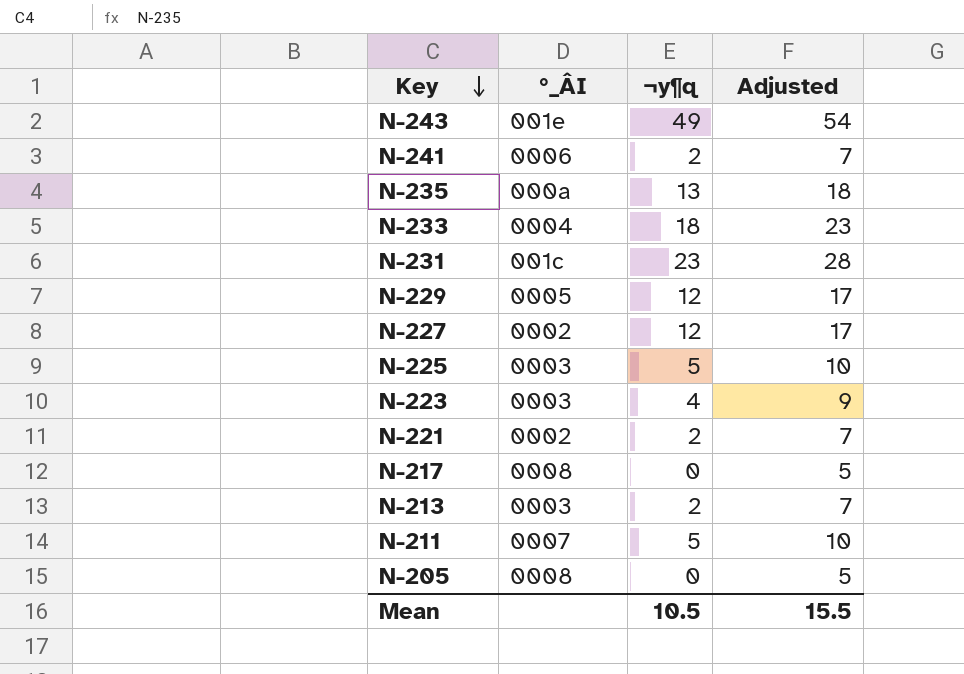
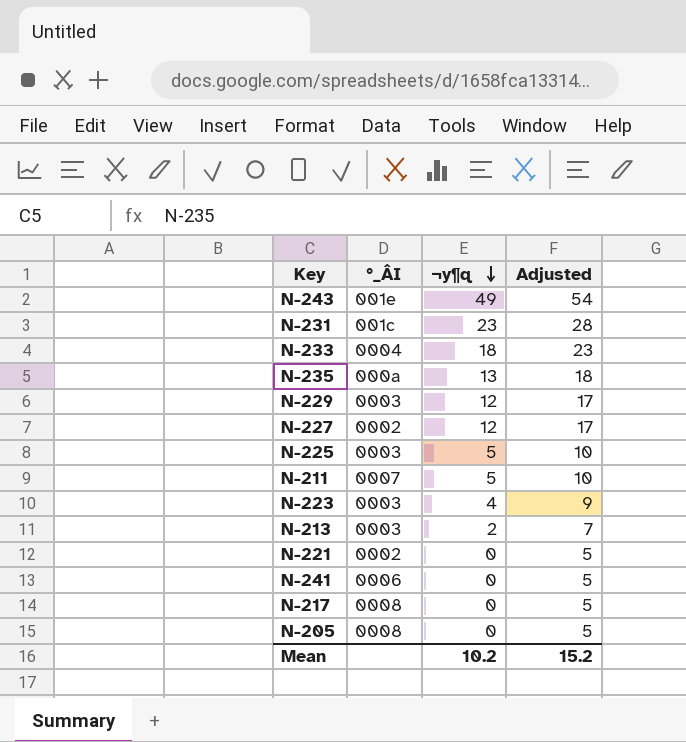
row order: Key descending -> ¬y¶q descending
N-229 | °_ÂI: 0005 -> 0003
N-221 | ¬y¶q: 2 -> 0
N-221 | Adjusted: 7 -> 5
N-241 | ¬y¶q: 2 -> 0
N-241 | Adjusted: 7 -> 5
Mean | ¬y¶q: 10.5 -> 10.2
Mean | Adjusted: 15.5 -> 15.2

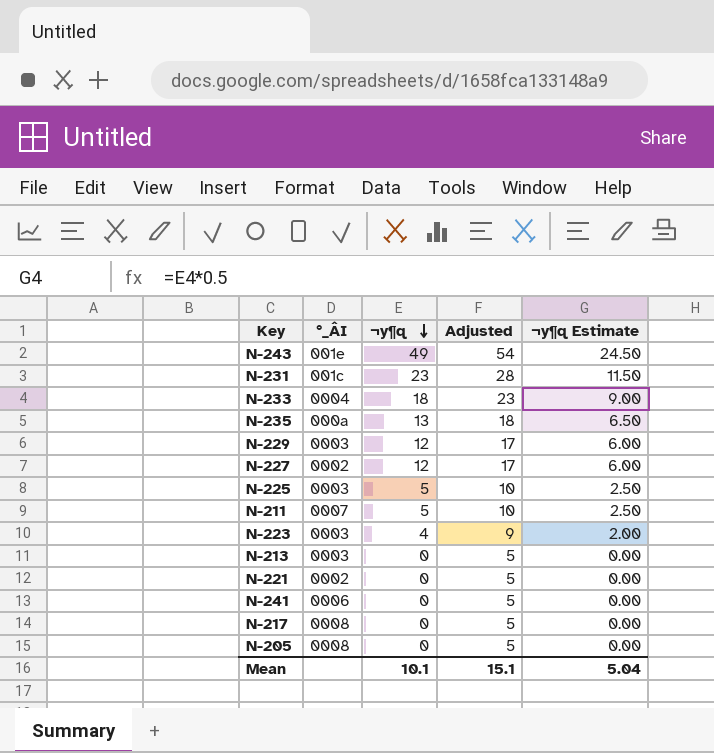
column ¬y¶q Estimate | formula: none -> [¬y¶q] * 0.5
N-213 | ¬y¶q: 2 -> 0
N-213 | Adjusted: 7 -> 5
Mean | ¬y¶q: 10.2 -> 10.1
Mean | Adjusted: 15.2 -> 15.1

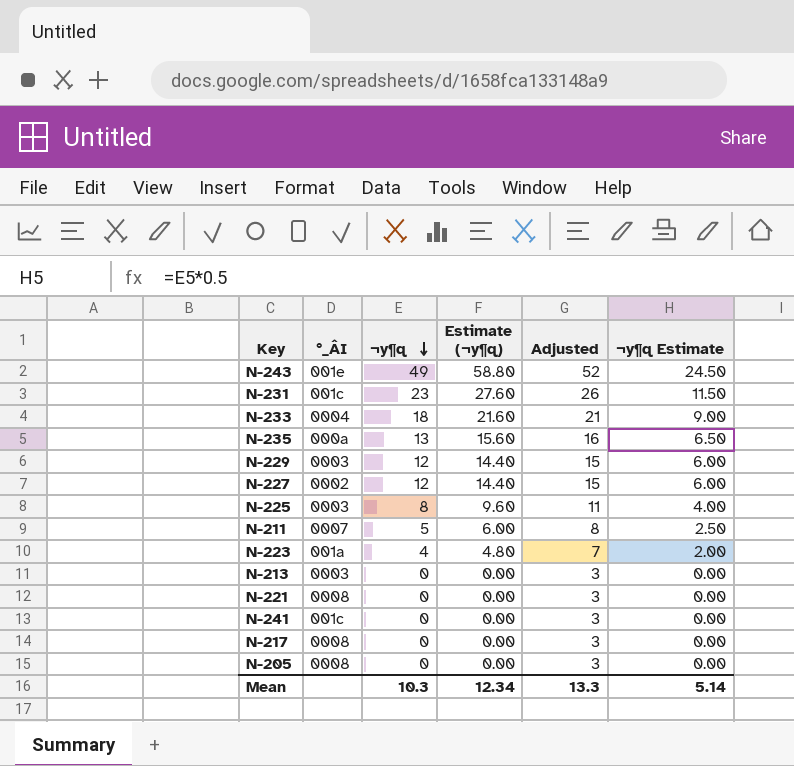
column Estimate (¬y¶q) | formula: none -> [¬y¶q] * 1.2
column Adjusted | formula: [¬y¶q] + 5 -> [¬y¶q] + 3
N-225 | ¬y¶q: 5 -> 8
N-225 | ¬y¶q Estimate: 2.50 -> 4.00
N-223 | °_ÂI: 0003 -> 001a
N-221 | °_ÂI: 0002 -> 0008
N-241 | °_ÂI: 0006 -> 001c
Mean | ¬y¶q: 10.1 -> 10.3
Mean | Adjusted: 15.1 -> 13.3
Mean | ¬y¶q Estimate: 5.04 -> 5.14

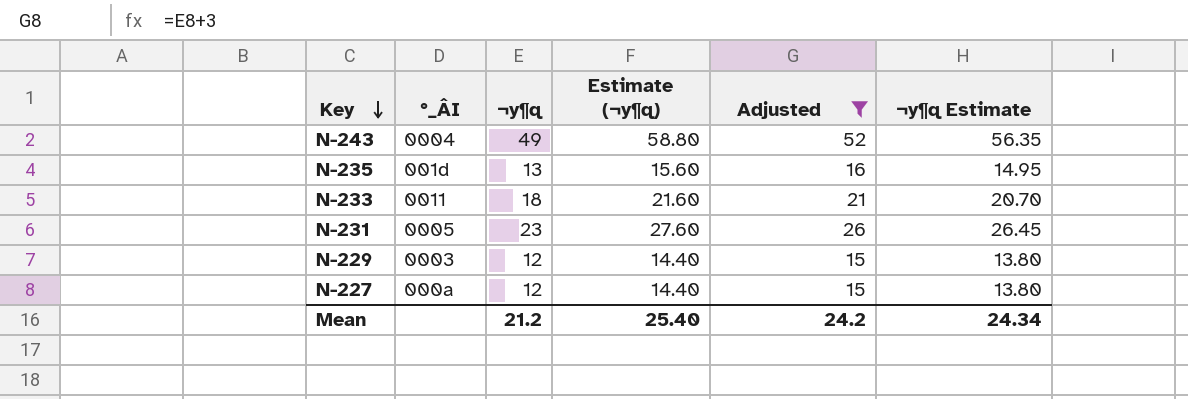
filter: none -> Adjusted >= 15
row order: ¬y¶q descending -> Key descending
column ¬y¶q Estimate | formula: [¬y¶q] * 0.5 -> [¬y¶q] * 1.15
N-243 | °_ÂI: 001e -> 0004
N-235 | °_ÂI: 000a -> 001d
N-233 | °_ÂI: 0004 -> 0011
N-231 | °_ÂI: 001c -> 0005
N-227 | °_ÂI: 0002 -> 000a
Mean | ¬y¶q: 10.3 -> 21.2
Mean | Estimate (¬y¶q): 12.34 -> 25.40
Mean | Adjusted: 13.3 -> 24.2
Mean | ¬y¶q Estimate: 5.14 -> 24.34

